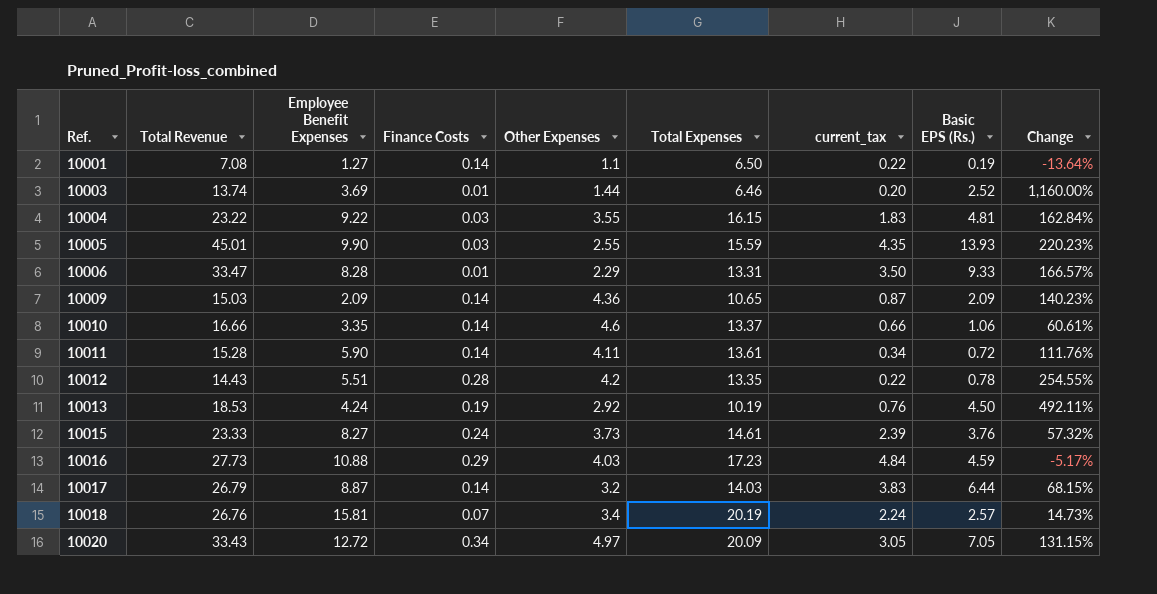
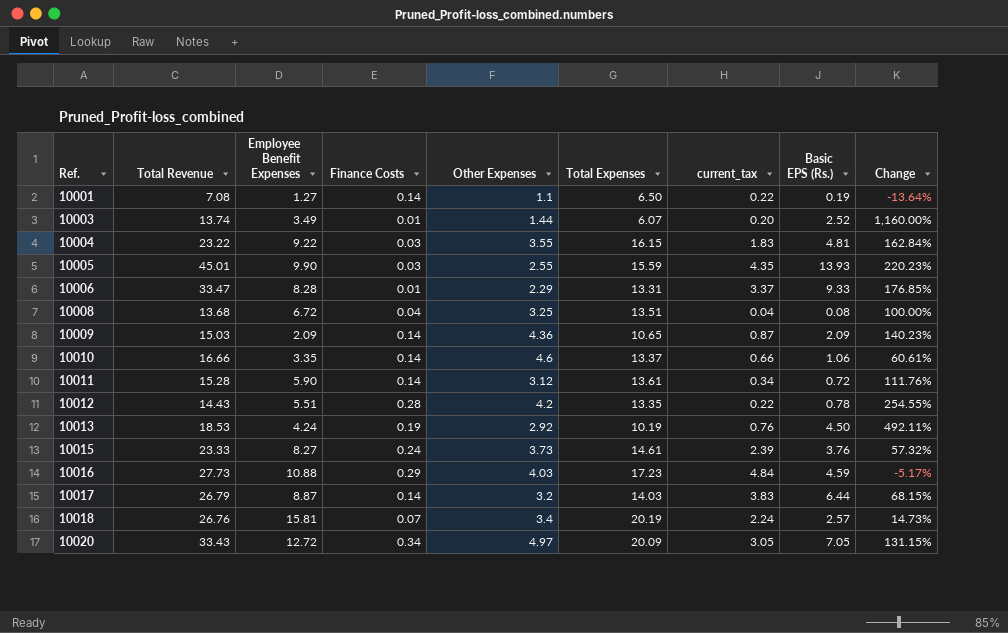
10003 | Employee Benefit Expenses: 3.69 -> 3.49
10003 | Total Expenses: 6.46 -> 6.07
10006 | current_tax: 3.50 -> 3.37
10006 | Change: 166.57% -> 176.85%
row 10008: none -> 13.68 | 6.72 | 0.04 | 3.25 | 13.51 | 0.04 | 0.08 | 100.00%
10011 | Other Expenses: 4.11 -> 3.12

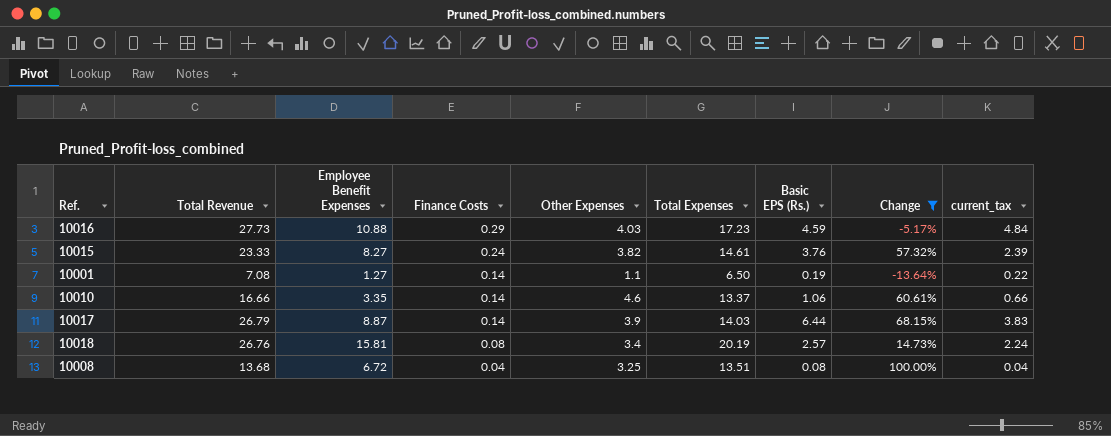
filter: none -> Change <= 100.00%
row order: Ref. ascending -> Finance Costs descending
column current_tax | position: 7 -> 9
10015 | Other Expenses: 3.73 -> 3.82
10017 | Other Expenses: 3.2 -> 3.9
10018 | Finance Costs: 0.07 -> 0.08

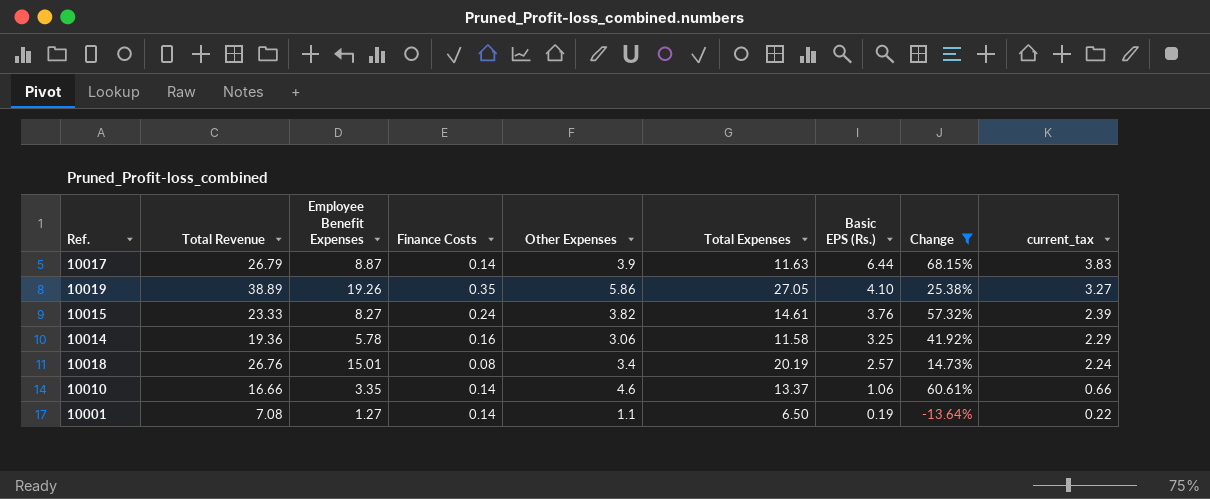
row order: Finance Costs descending -> Basic EPS (Rs.) descending
row 10016: 27.73 | 10.88 | 0.29 | 4.03 | 17.23 | 4.59 | -5.17% | 4.84 -> none
row 10008: 13.68 | 6.72 | 0.04 | 3.25 | 13.51 | 0.08 | 100.00% | 0.04 -> none
10017 | Total Expenses: 14.03 -> 11.63
row 10019: none -> 38.89 | 19.26 | 0.35 | 5.86 | 27.05 | 4.10 | 25.38% | 3.27
row 10014: none -> 19.36 | 5.78 | 0.16 | 3.06 | 11.58 | 3.25 | 41.92% | 2.29
10018 | Employee Benefit Expenses: 15.81 -> 15.01

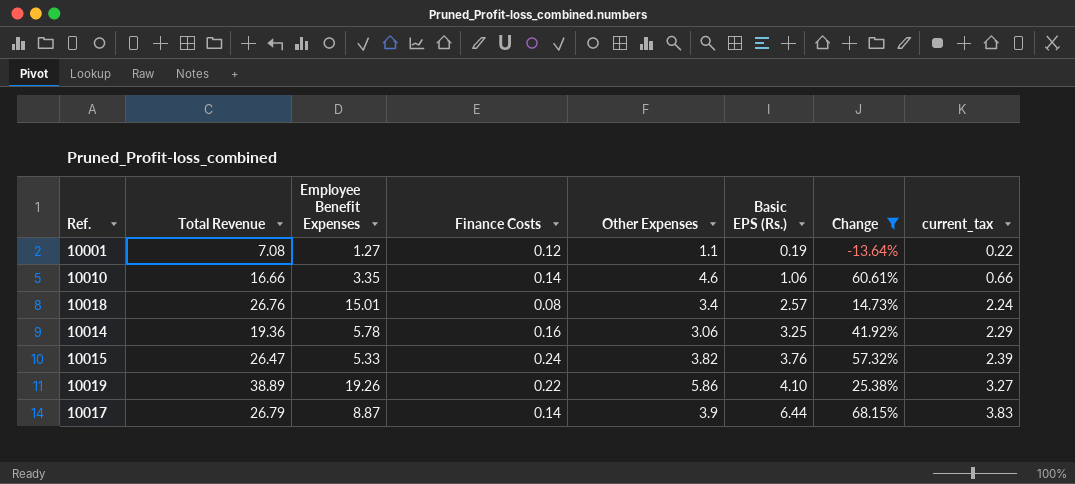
row order: Basic EPS (Rs.) descending -> Basic EPS (Rs.) ascending
column Total Expenses | position: 6 -> none
10001 | Finance Costs: 0.14 -> 0.12
10015 | Total Revenue: 23.33 -> 26.47
10015 | Employee Benefit Expenses: 8.27 -> 5.33
10019 | Finance Costs: 0.35 -> 0.22

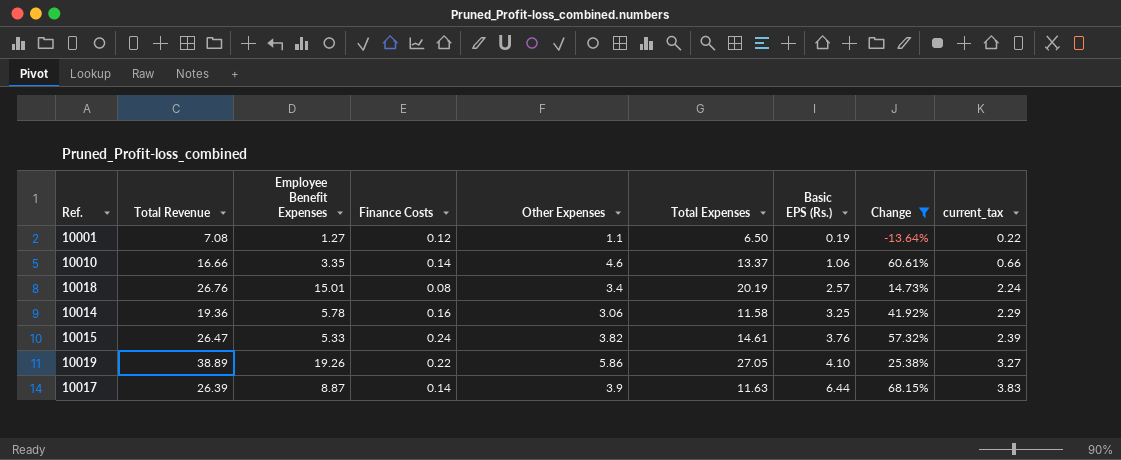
column Total Expenses | position: none -> 6
10017 | Total Revenue: 26.79 -> 26.39

